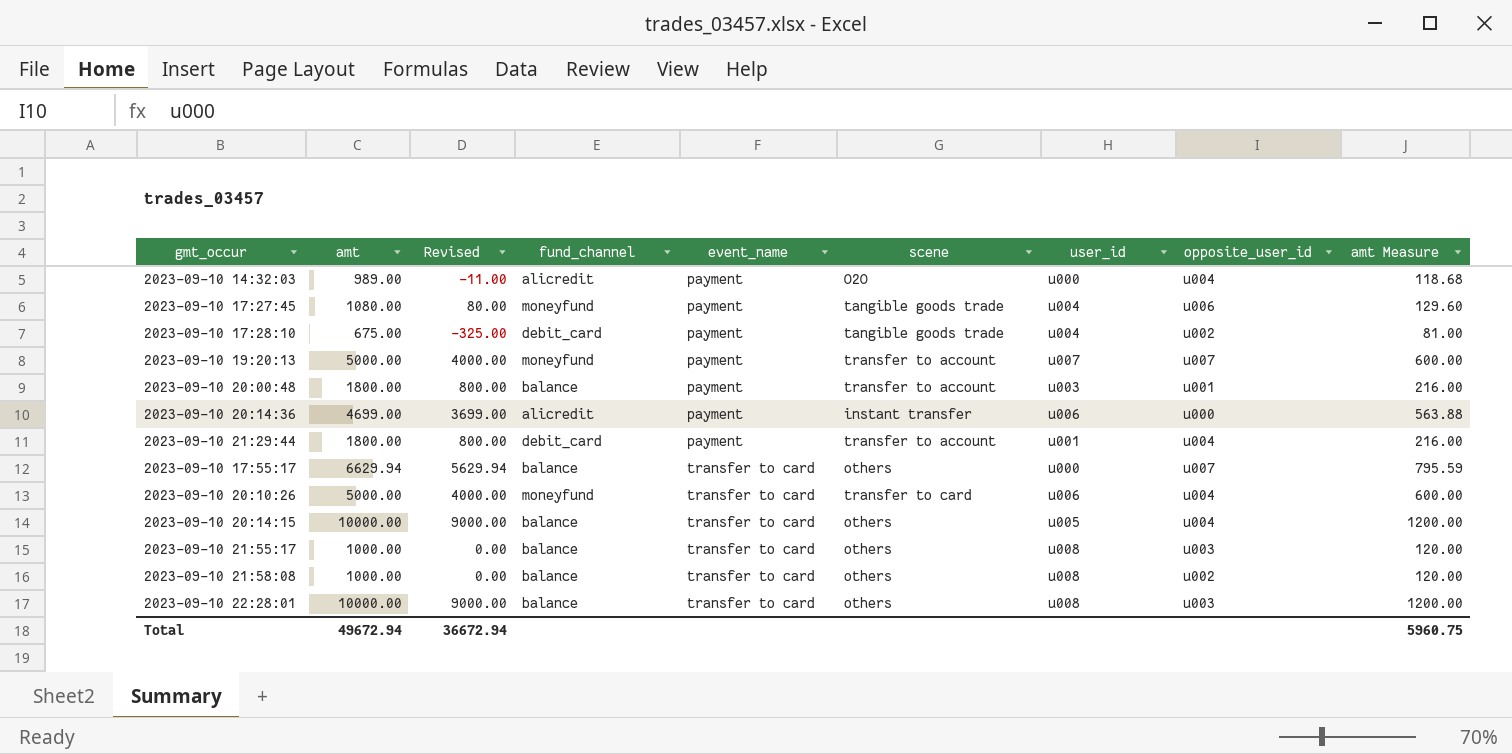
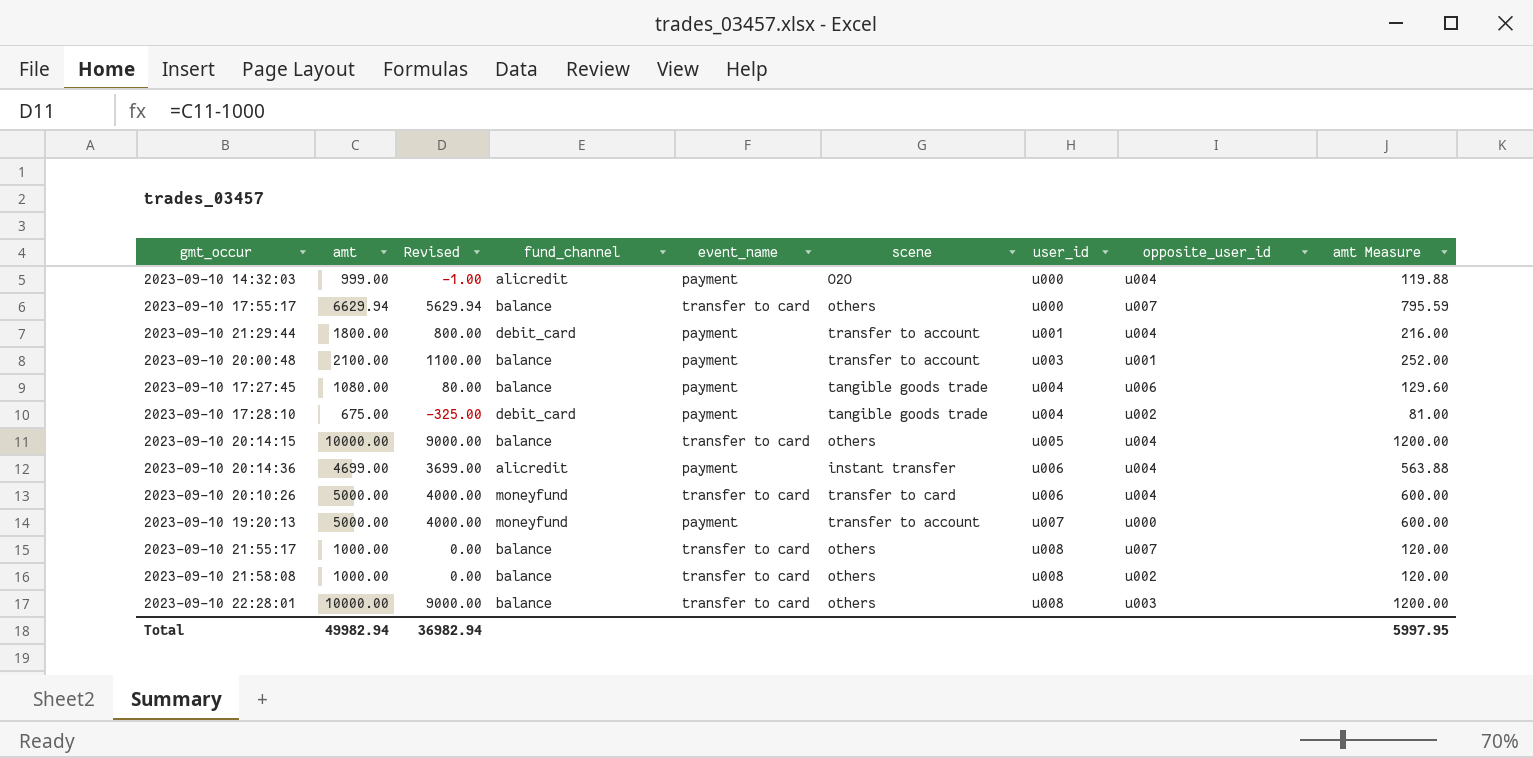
row order: event_name ascending -> user_id ascending
2023-09-10 14:32:03 | amt: 989.00 -> 999.00
2023-09-10 14:32:03 | Revised: -11.00 -> -1.00
2023-09-10 14:32:03 | amt Measure: 118.68 -> 119.88
2023-09-10 20:00:48 | amt: 1800.00 -> 2100.00
2023-09-10 20:00:48 | Revised: 800.00 -> 1100.00
2023-09-10 20:00:48 | amt Measure: 216.00 -> 252.00
2023-09-10 17:27:45 | fund_channel: moneyfund -> balance
2023-09-10 20:14:36 | opposite_user_id: u000 -> u004
2023-09-10 19:20:13 | opposite_user_id: u007 -> u000
2023-09-10 21:55:17 | opposite_user_id: u003 -> u007
Total | amt: 49672.94 -> 49982.94
Total | Revised: 36672.94 -> 36982.94
Total | amt Measure: 5960.75 -> 5997.95

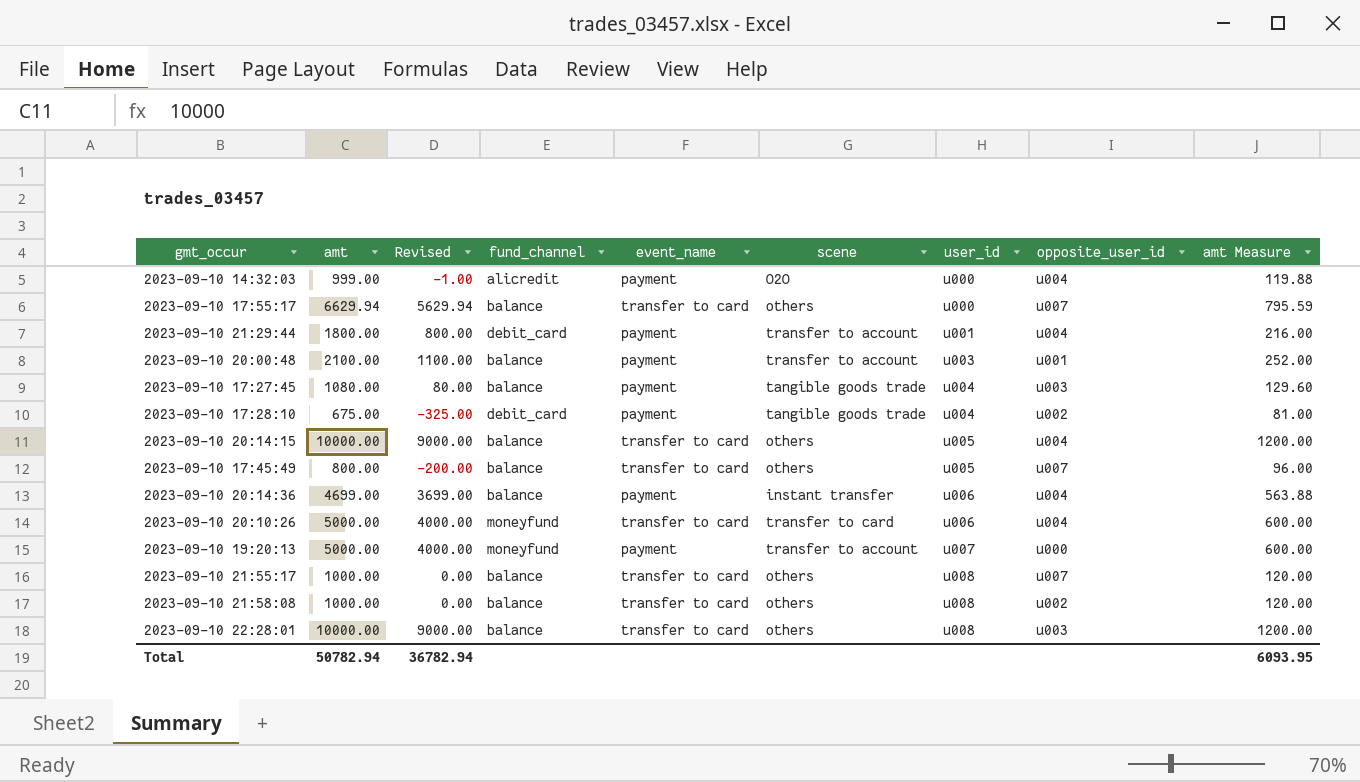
2023-09-10 17:27:45 | opposite_user_id: u006 -> u003
row 2023-09-10 17:45:49: none -> 800.00 | -200.00 | balance | transfer to card | others | u005 | u007 | 96.00
2023-09-10 20:14:36 | fund_channel: alicredit -> balance
Total | amt: 49982.94 -> 50782.94
Total | Revised: 36982.94 -> 36782.94
Total | amt Measure: 5997.95 -> 6093.95

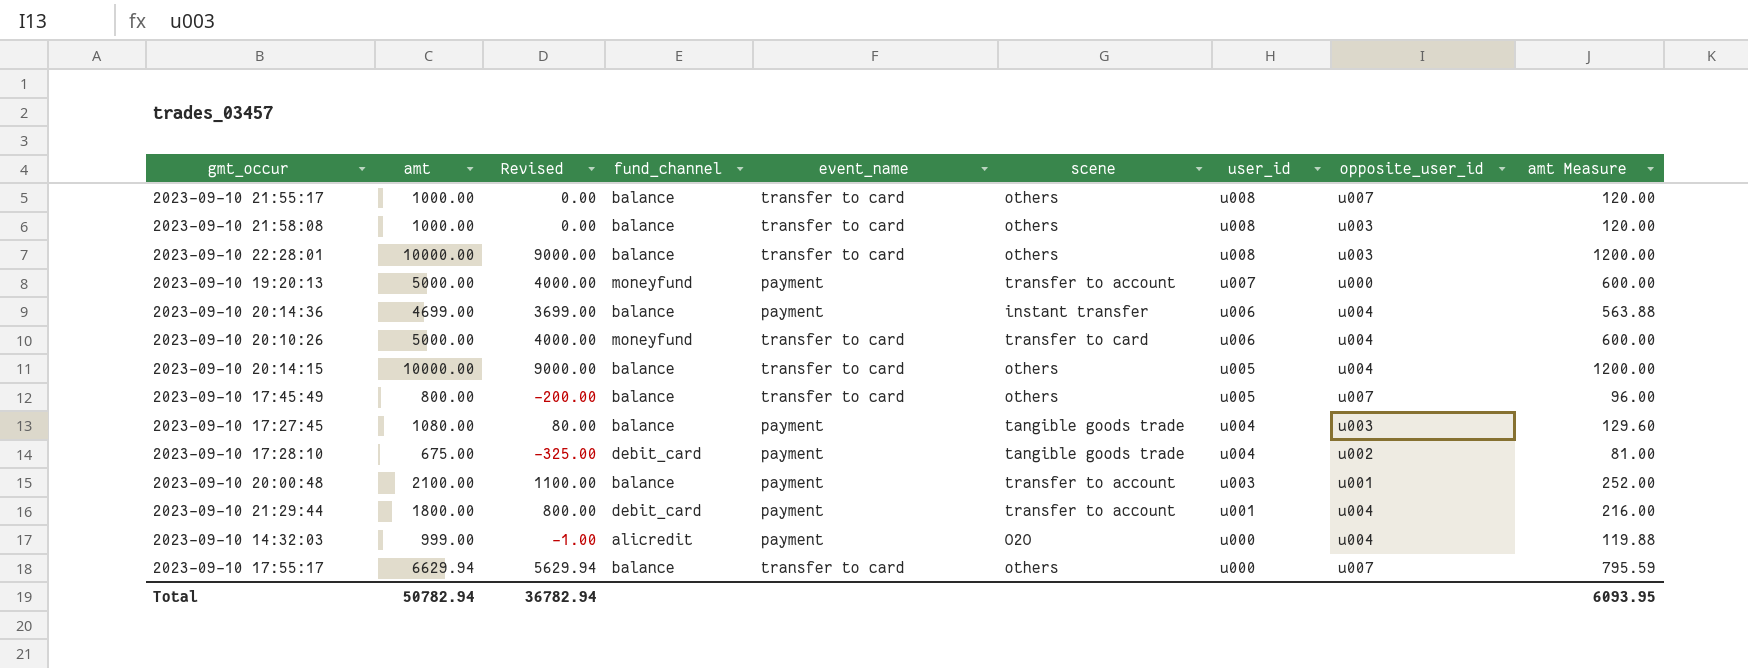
row order: user_id ascending -> user_id descending
2023-09-10 21:58:08 | opposite_user_id: u002 -> u003

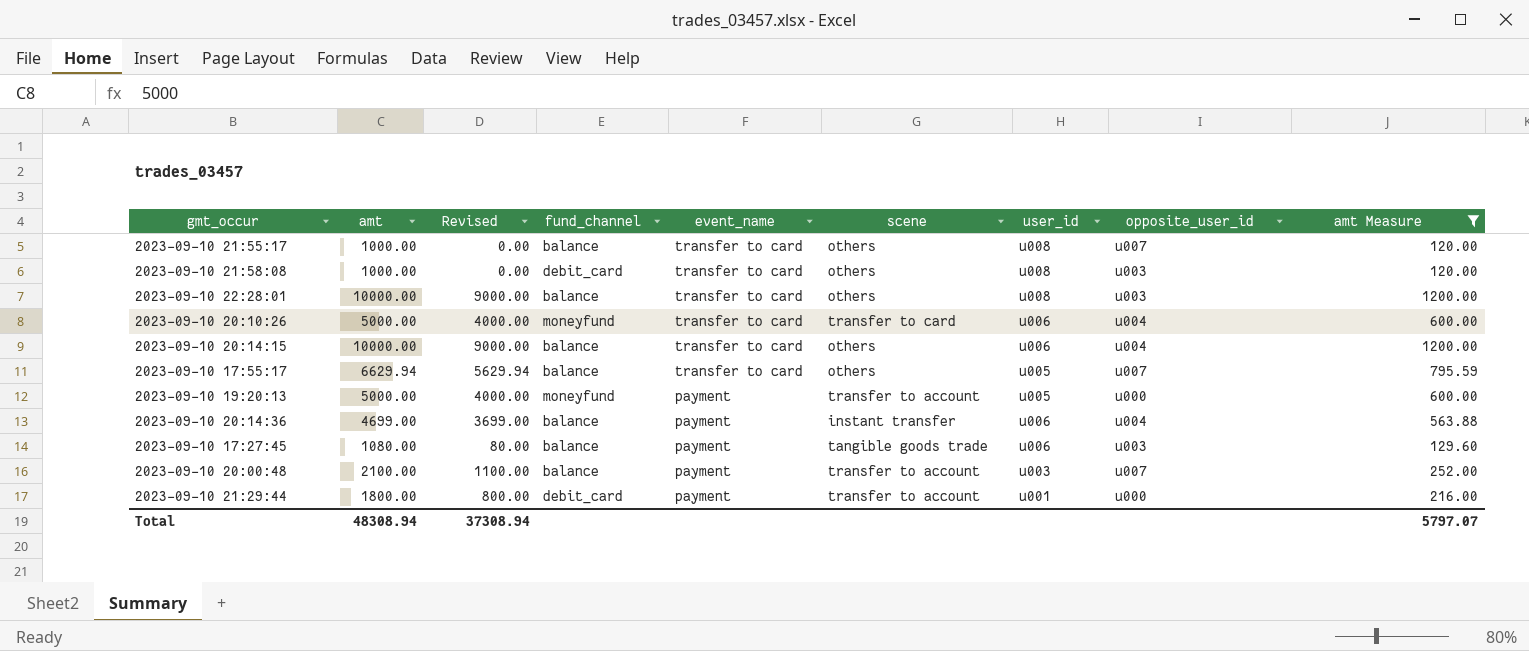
filter: none -> amt Measure >= 120.00
row order: user_id descending -> event_name descending
2023-09-10 21:58:08 | fund_channel: balance -> debit_card
2023-09-10 20:14:15 | user_id: u005 -> u006
2023-09-10 17:55:17 | user_id: u000 -> u005
2023-09-10 19:20:13 | user_id: u007 -> u005
2023-09-10 17:27:45 | user_id: u004 -> u006
2023-09-10 20:00:48 | opposite_user_id: u001 -> u007
2023-09-10 21:29:44 | opposite_user_id: u004 -> u000
Total | amt: 50782.94 -> 48308.94
Total | Revised: 36782.94 -> 37308.94
Total | amt Measure: 6093.95 -> 5797.07

